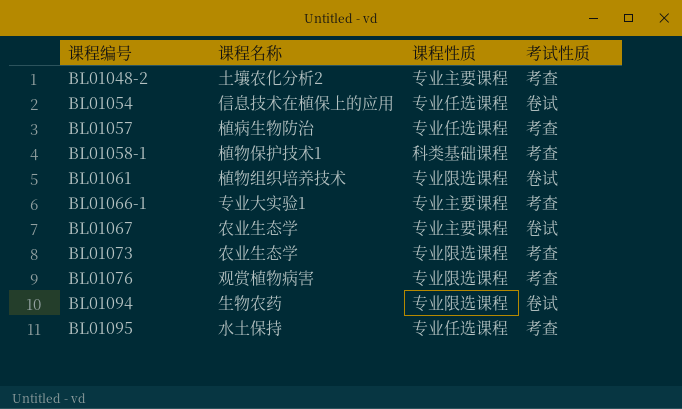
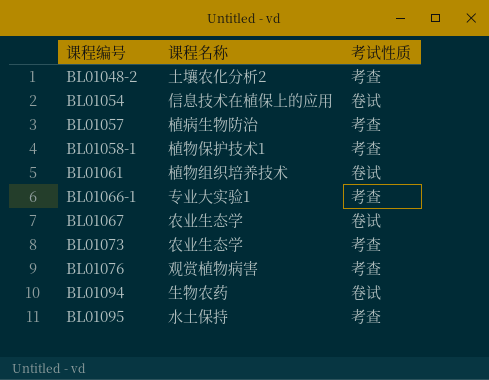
column 课程性质 | position: 3 -> none

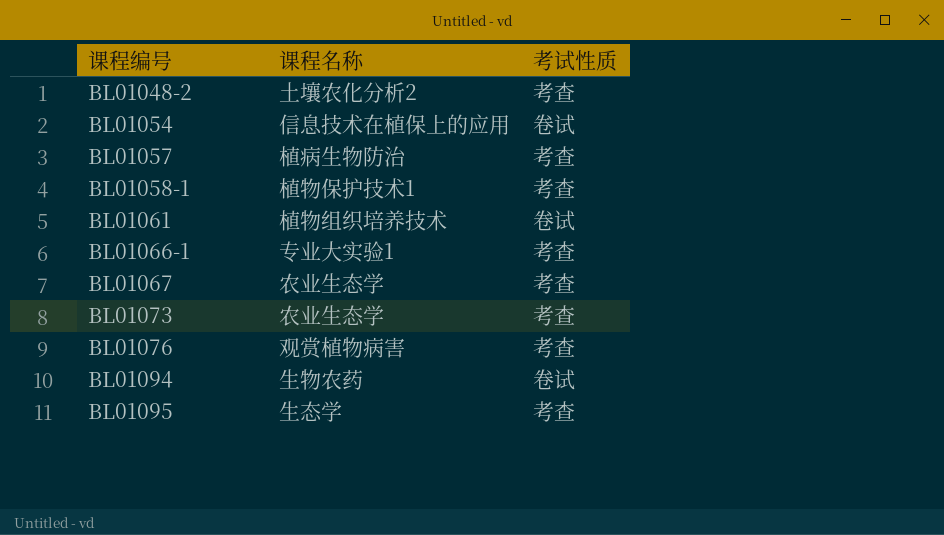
BL01067 | 考试性质: 卷试 -> 考查
BL01095 | 课程名称: 水土保持 -> 生态学

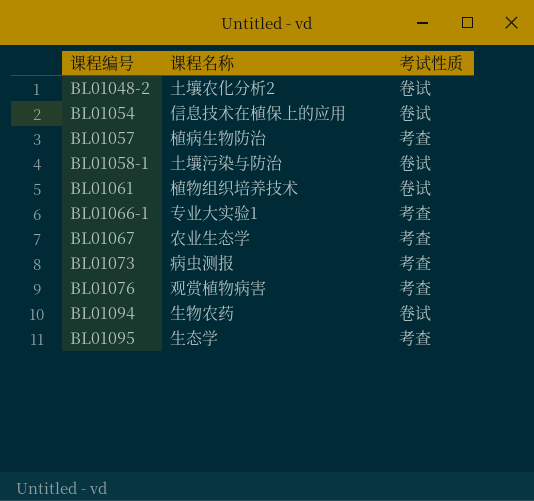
BL01048-2 | 考试性质: 考查 -> 卷试
BL01058-1 | 课程名称: 植物保护技术1 -> 土壤污染与防治
BL01058-1 | 考试性质: 考查 -> 卷试
BL01073 | 课程名称: 农业生态学 -> 病虫测报

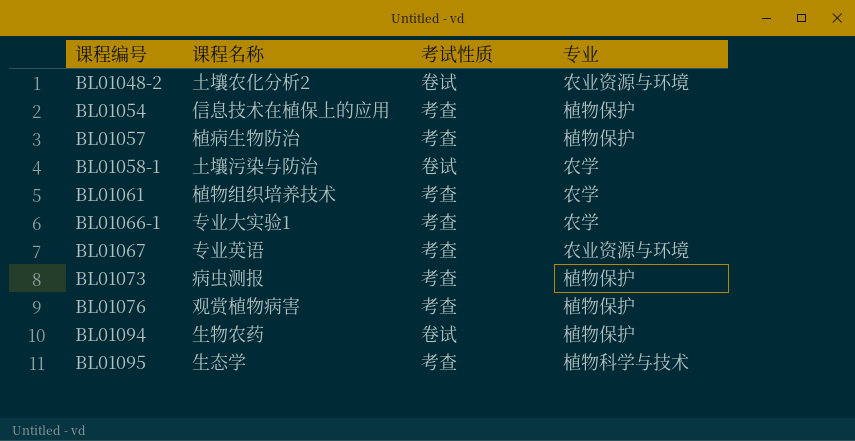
column 专业 | position: none -> 4
BL01054 | 考试性质: 卷试 -> 考查
BL01061 | 考试性质: 卷试 -> 考查
BL01067 | 课程名称: 农业生态学 -> 专业英语

